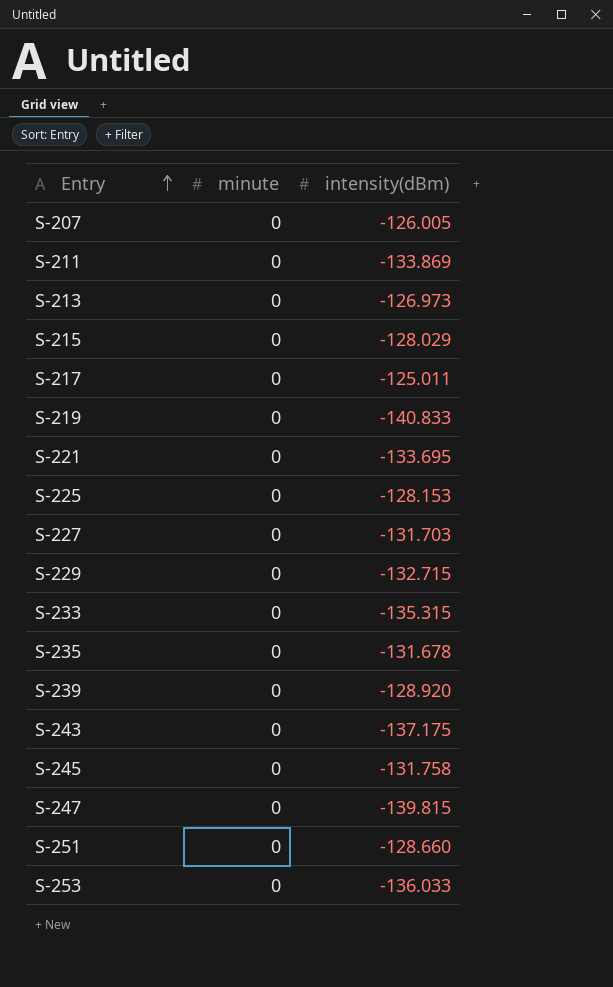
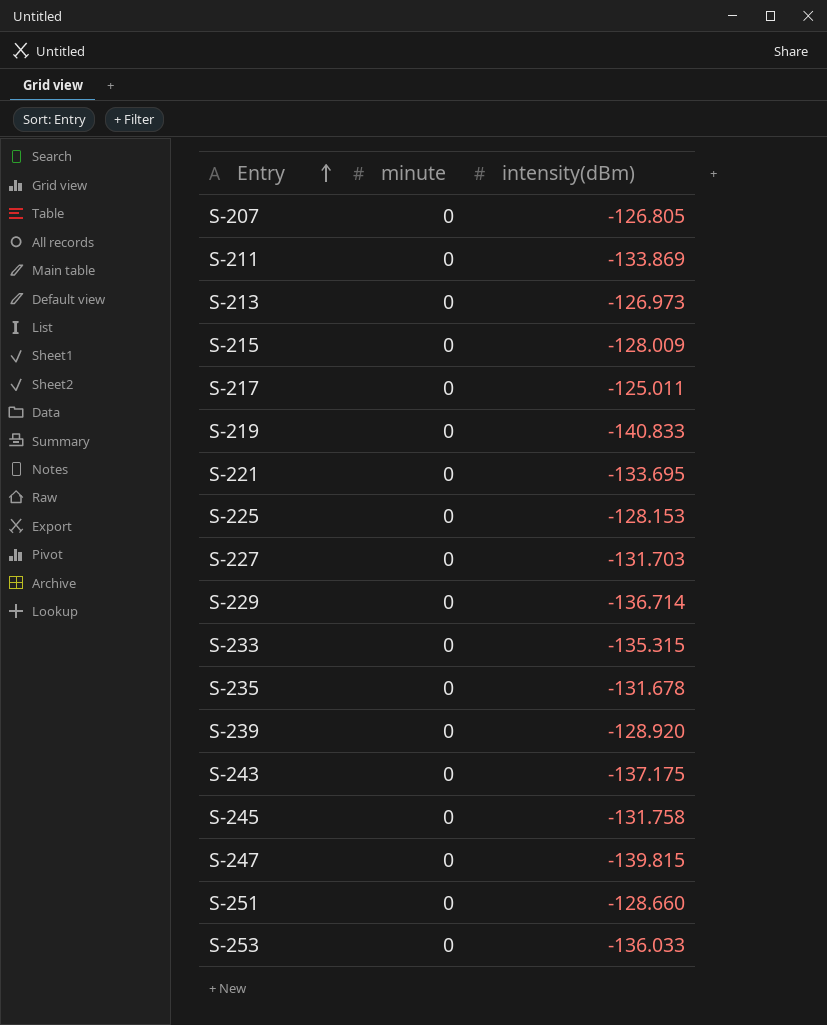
S-207 | intensity(dBm): -126.005 -> -126.805
S-215 | intensity(dBm): -128.029 -> -128.009
S-229 | intensity(dBm): -132.715 -> -136.714

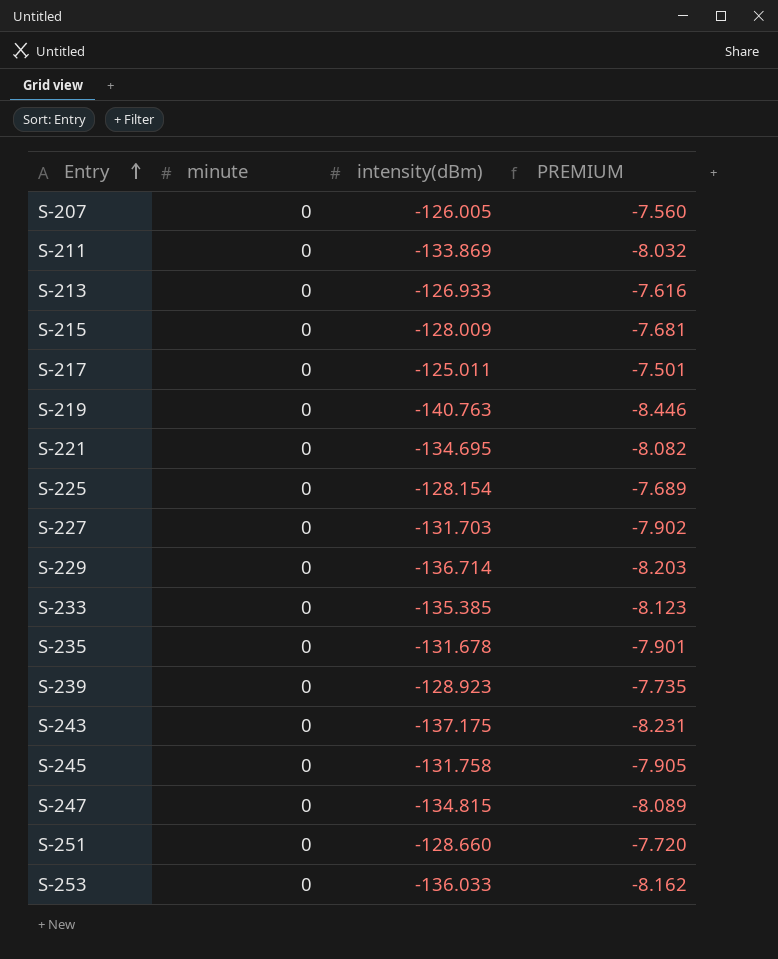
column PREMIUM | formula: none -> [intensity(dBm)] * 0.06
S-207 | intensity(dBm): -126.805 -> -126.005
S-213 | intensity(dBm): -126.973 -> -126.933
S-219 | intensity(dBm): -140.833 -> -140.763
S-221 | intensity(dBm): -133.695 -> -134.695
S-225 | intensity(dBm): -128.153 -> -128.154
S-233 | intensity(dBm): -135.315 -> -135.385
S-239 | intensity(dBm): -128.920 -> -128.923
S-247 | intensity(dBm): -139.815 -> -134.815

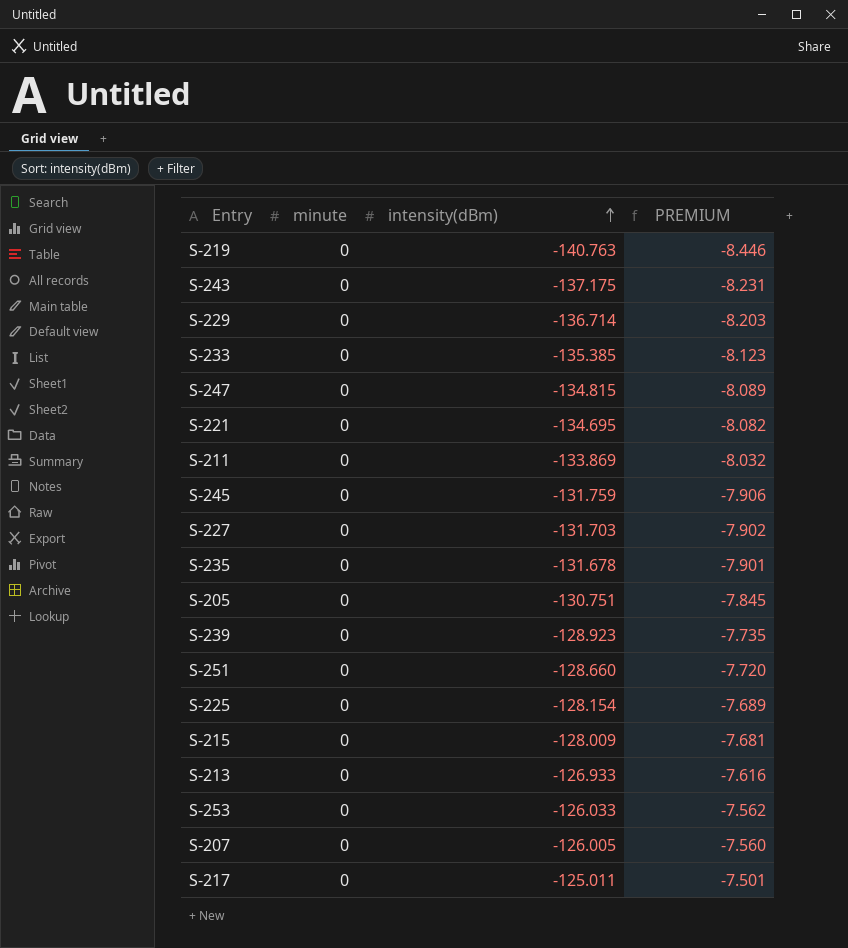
row order: Entry ascending -> intensity(dBm) ascending
S-245 | intensity(dBm): -131.758 -> -131.759
S-245 | PREMIUM: -7.905 -> -7.906
row S-205: none -> 0 | -130.751 | -7.845
S-253 | intensity(dBm): -136.033 -> -126.033
S-253 | PREMIUM: -8.162 -> -7.562

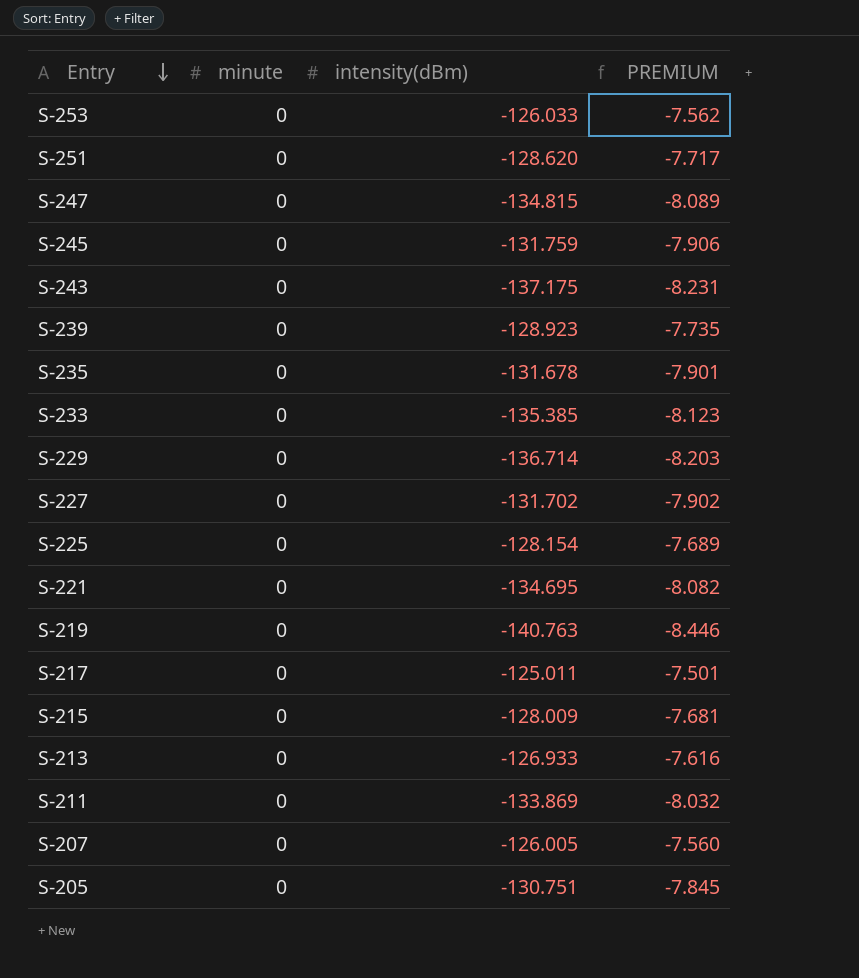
row order: intensity(dBm) ascending -> Entry descending
S-251 | intensity(dBm): -128.660 -> -128.620
S-251 | PREMIUM: -7.720 -> -7.717
S-227 | intensity(dBm): -131.703 -> -131.702

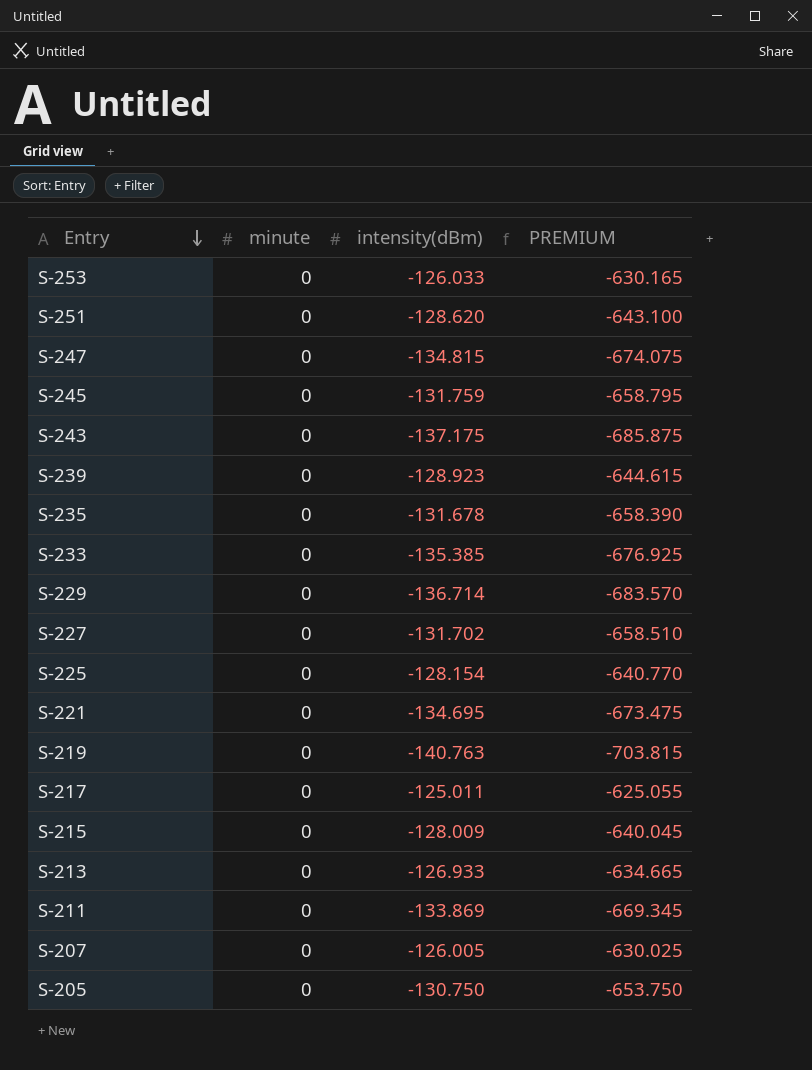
column PREMIUM | formula: [intensity(dBm)] * 0.06 -> [intensity(dBm)] * 5
S-205 | intensity(dBm): -130.751 -> -130.750

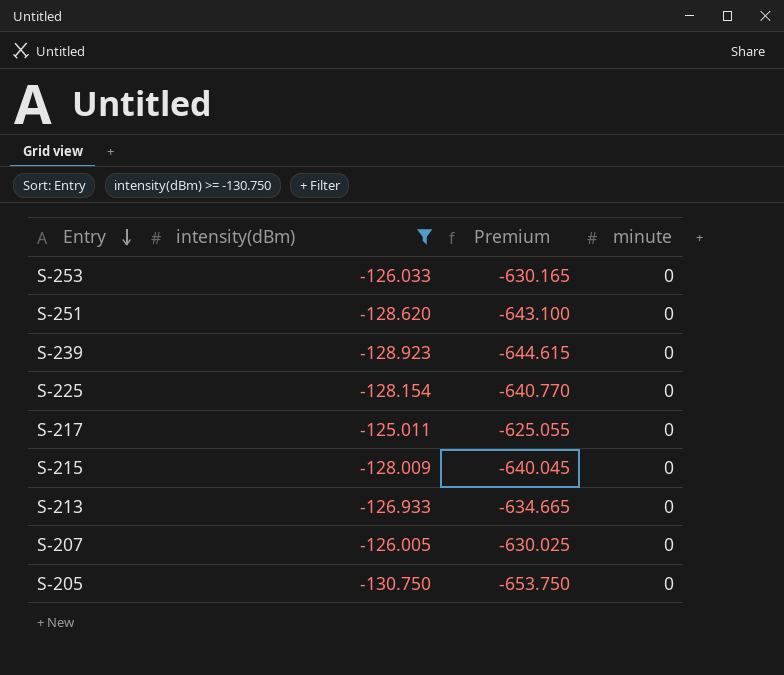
filter: none -> intensity(dBm) >= -130.750
column name: PREMIUM -> Premium
column minute | position: 2 -> 4

